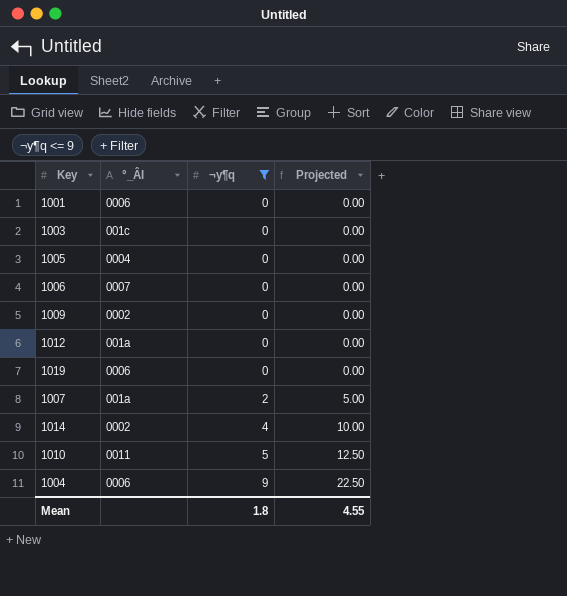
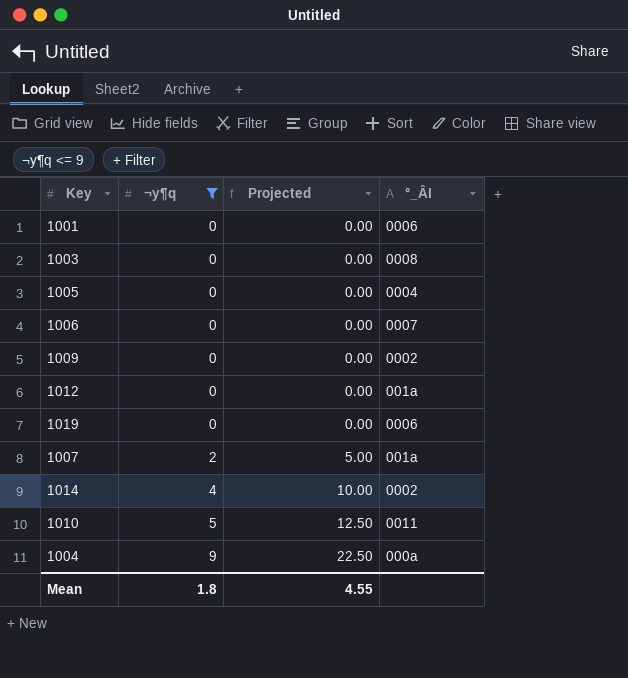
column °_ÂI | position: 2 -> 4
1003 | °_ÂI: 001c -> 0008
1004 | °_ÂI: 0006 -> 000a

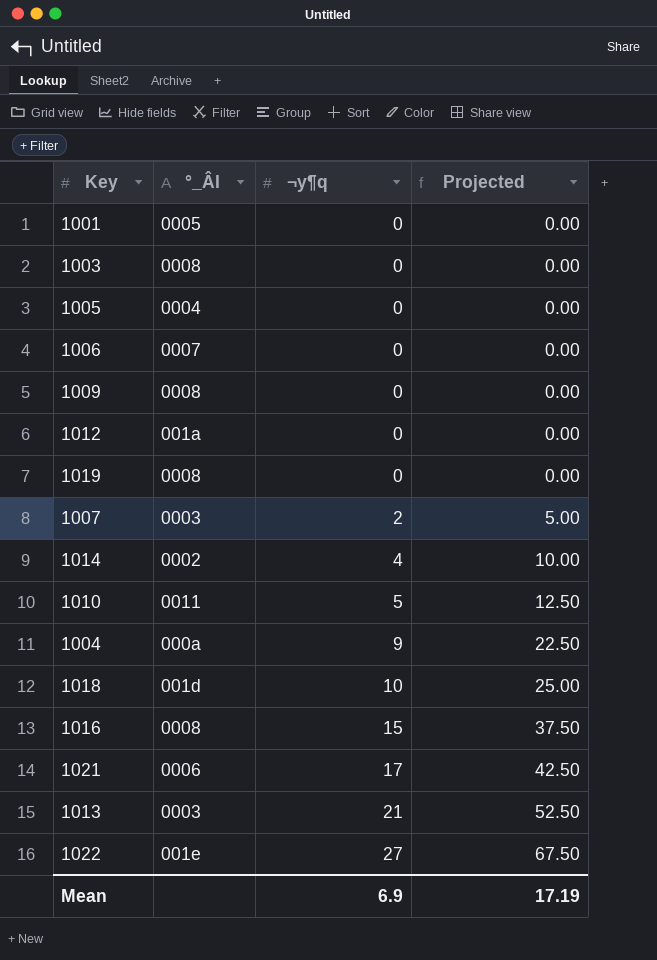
filter: ¬y¶q <= 9 -> none
column °_ÂI | position: 4 -> 2
1001 | °_ÂI: 0006 -> 0005
1009 | °_ÂI: 0002 -> 0008
1019 | °_ÂI: 0006 -> 0008
1007 | °_ÂI: 001a -> 0003
Mean | ¬y¶q: 1.8 -> 6.9
Mean | Projected: 4.55 -> 17.19

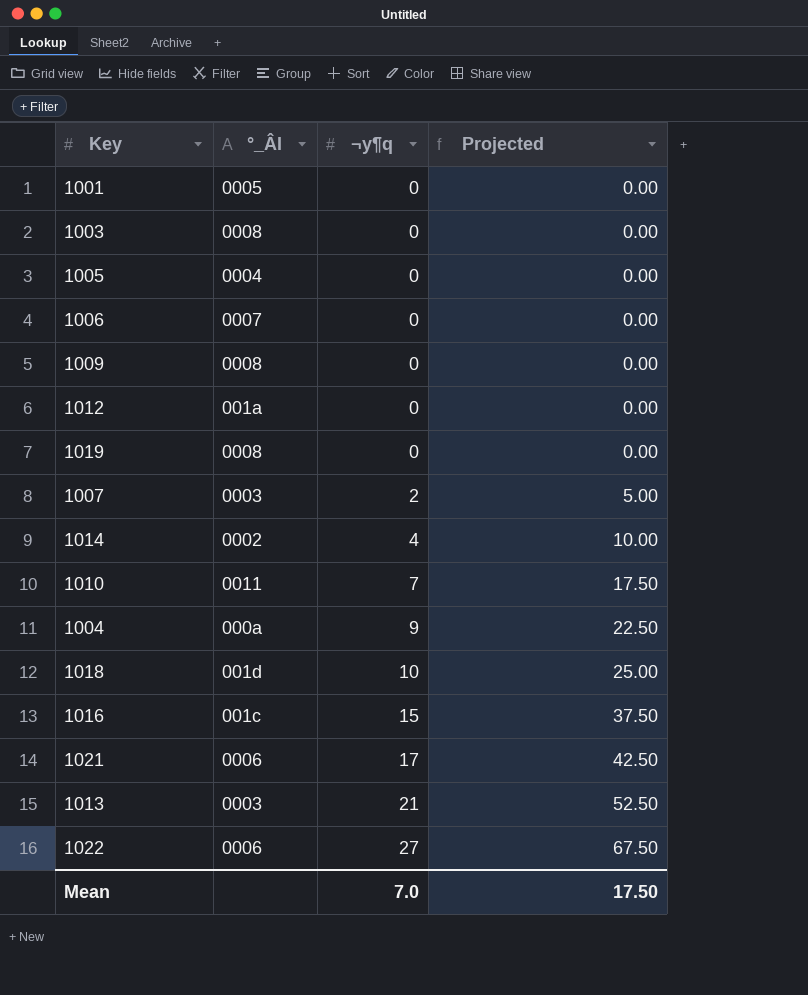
1010 | ¬y¶q: 5 -> 7
1010 | Projected: 12.50 -> 17.50
1016 | °_ÂI: 0008 -> 001c
1022 | °_ÂI: 001e -> 0006
Mean | ¬y¶q: 6.9 -> 7.0
Mean | Projected: 17.19 -> 17.50

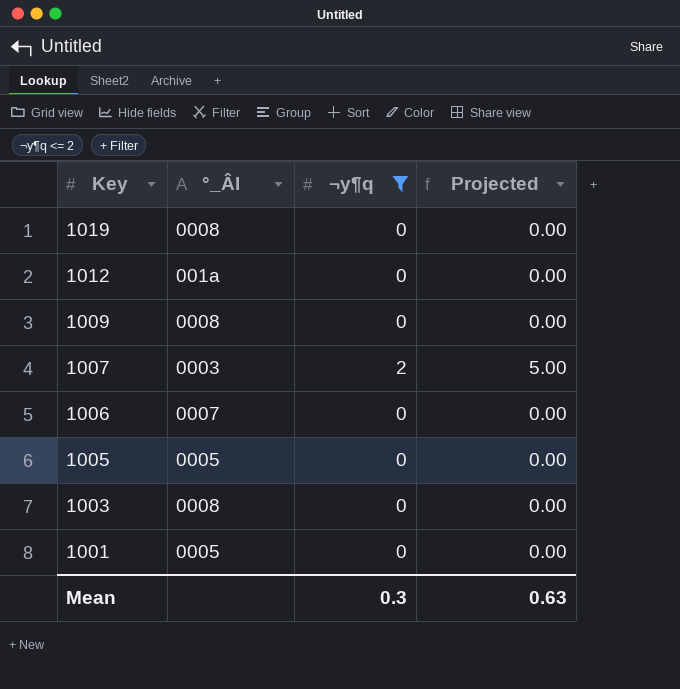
filter: none -> ¬y¶q <= 2
row order: ¬y¶q ascending -> Key descending
1005 | °_ÂI: 0004 -> 0005
Mean | ¬y¶q: 7.0 -> 0.3
Mean | Projected: 17.50 -> 0.63

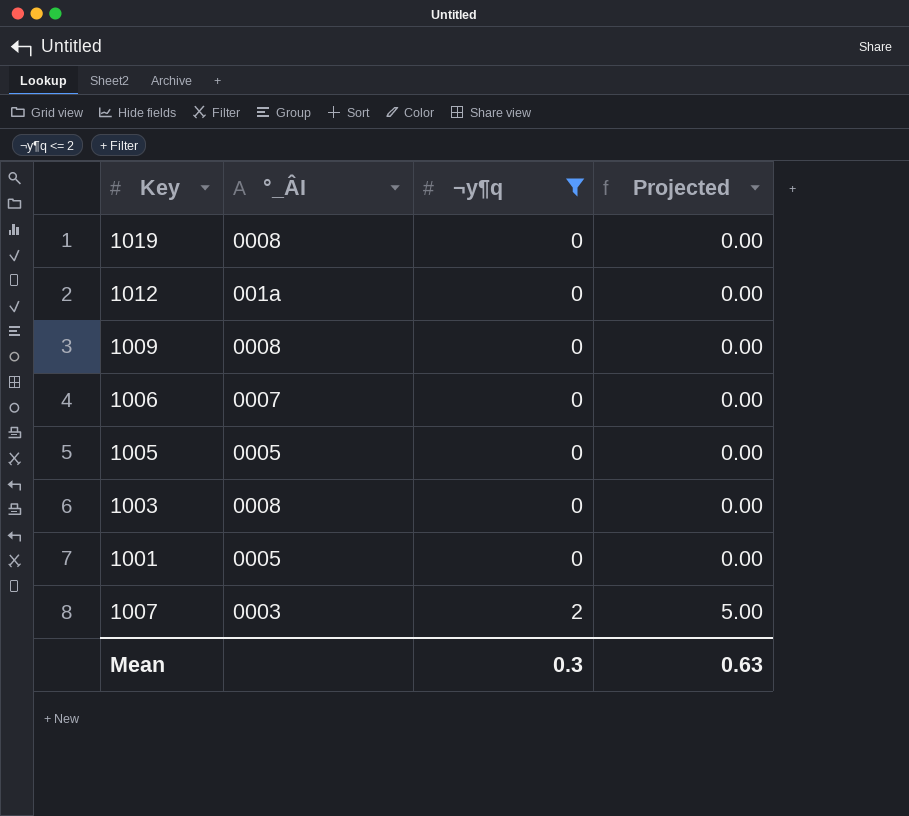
row order: Key descending -> ¬y¶q ascending

